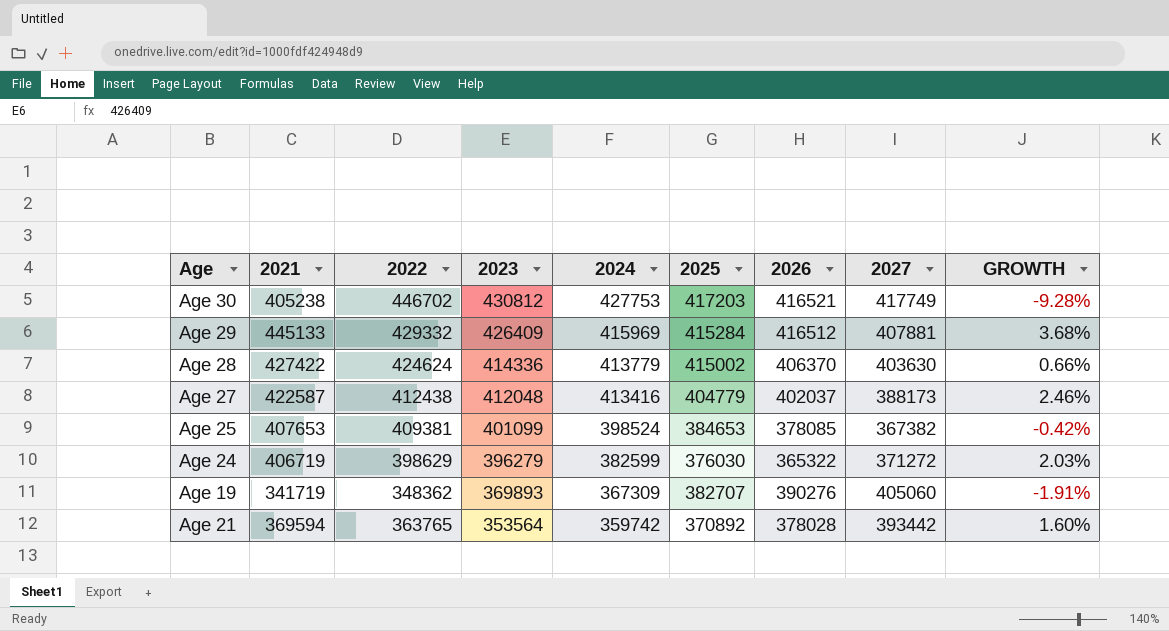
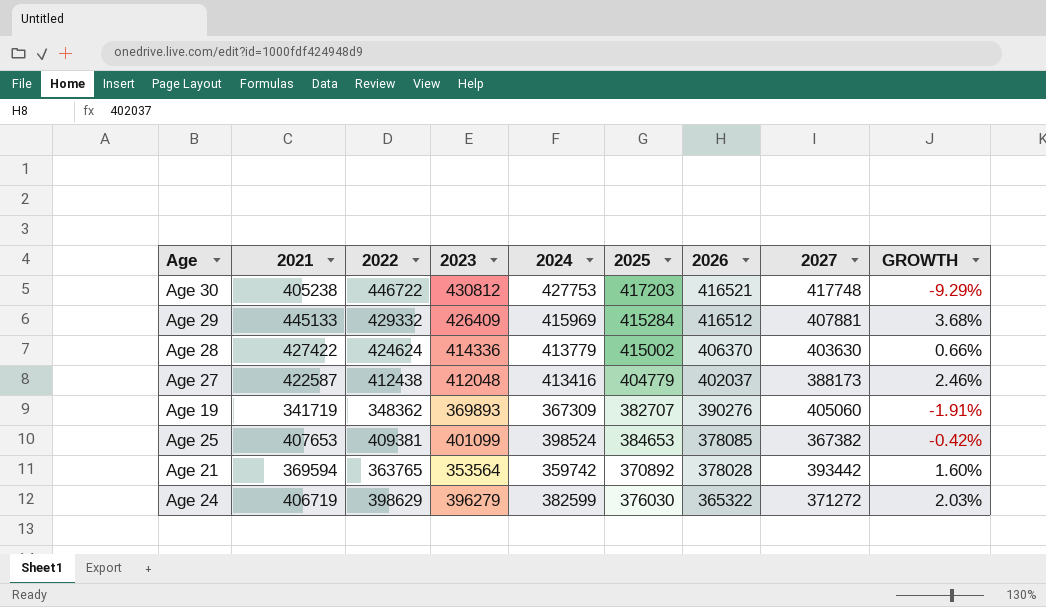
row order: 2023 descending -> 2026 descending
Age 30 | 2022: 446702 -> 446722
Age 30 | 2027: 417749 -> 417748
Age 30 | GROWTH: -9.28% -> -9.29%

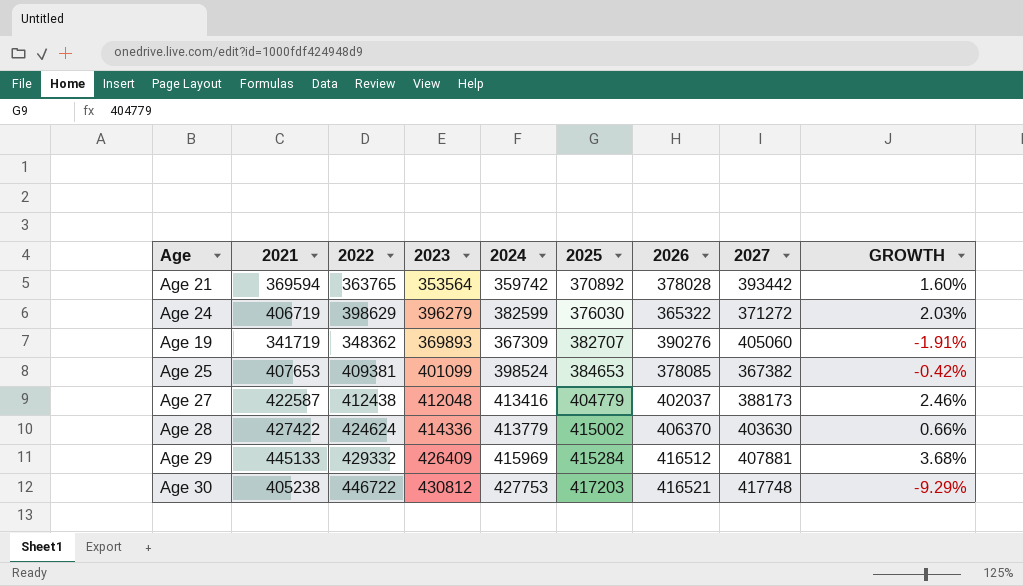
row order: 2026 descending -> 2025 ascending

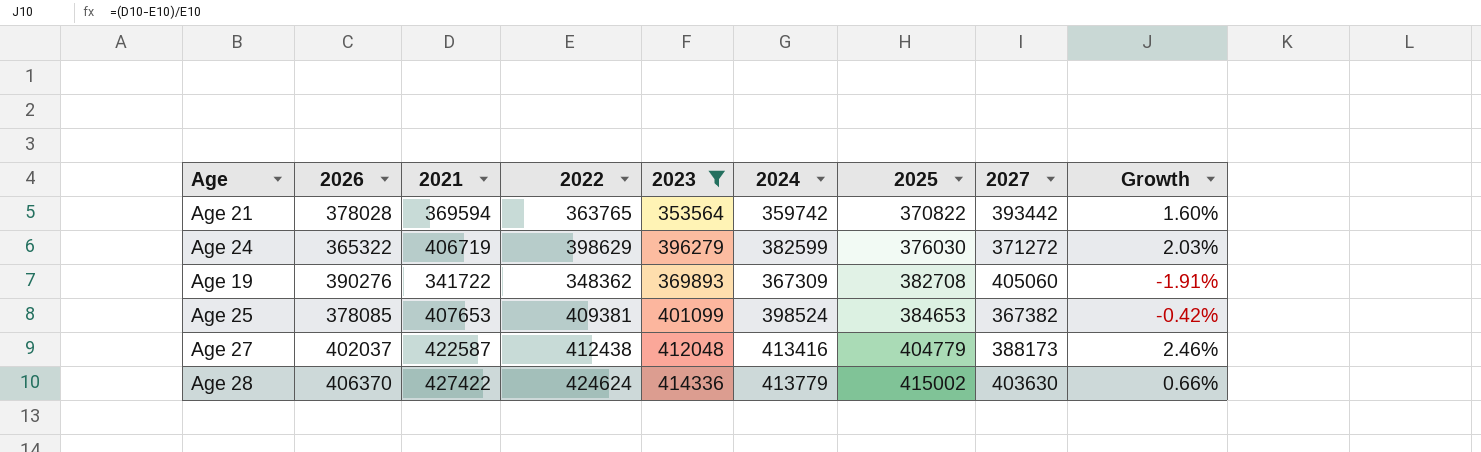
filter: none -> 2023 <= 414336
column 2026 | position: 7 -> 2
column name: GROWTH -> Growth
Age 21 | 2025: 370892 -> 370822
Age 19 | 2021: 341719 -> 341722
Age 19 | 2025: 382707 -> 382708

